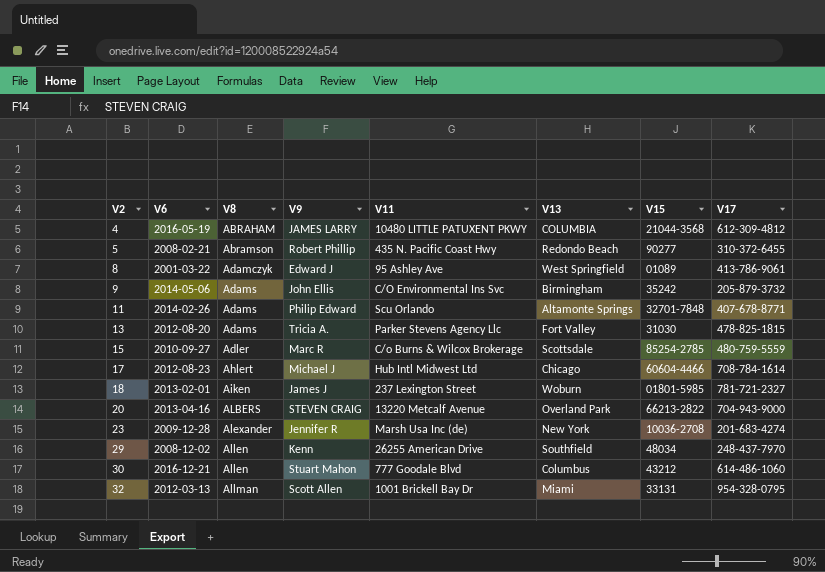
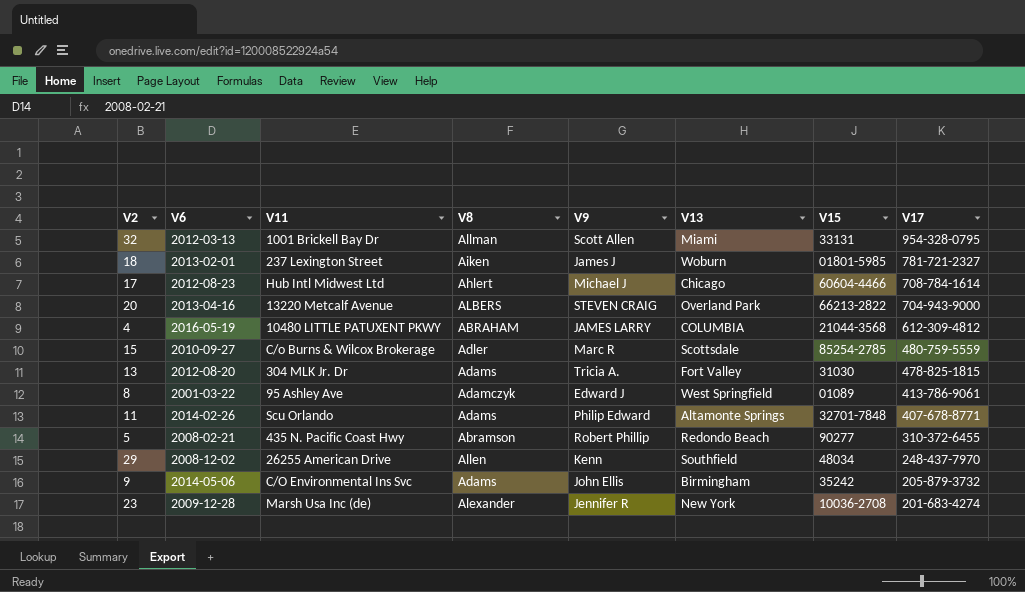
row order: V2 ascending -> V17 descending
column V11 | position: 5 -> 3
row 30: 2016-12-21 | Allen | Stuart Mahon | 777 Goodale Blvd | Columbus | 43212 | 614-486-1060 -> none
13 | V11: Parker Stevens Agency Llc -> 304 MLK Jr. Dr

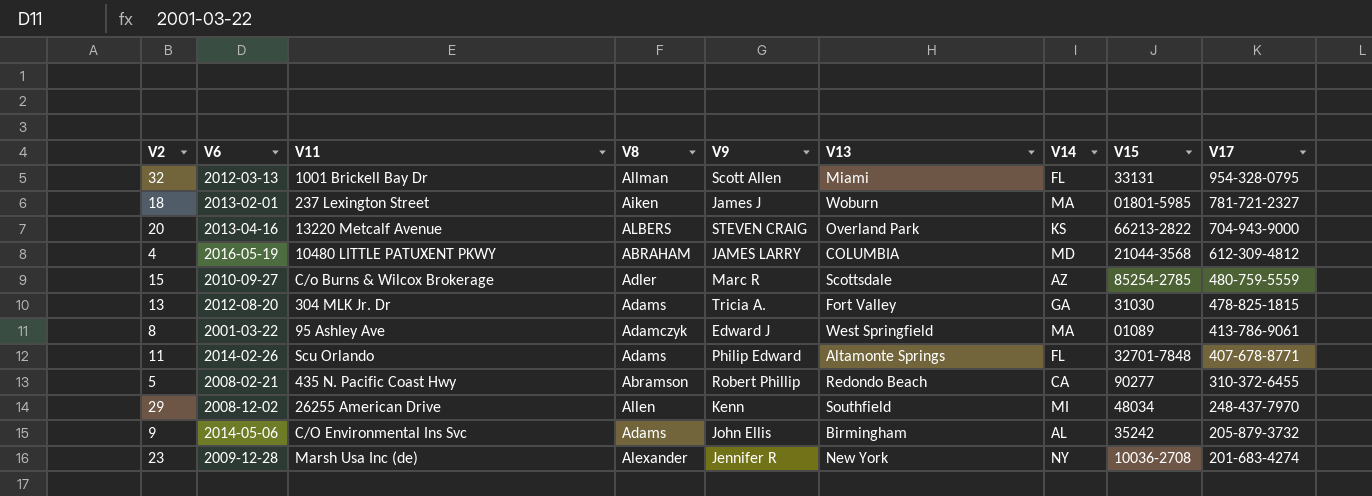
column V14 | position: none -> 7
row 17: 2012-08-23 | Hub Intl Midwest Ltd | Ahlert | Michael J | Chicago | 60604-4466 | 708-784-1614 -> none

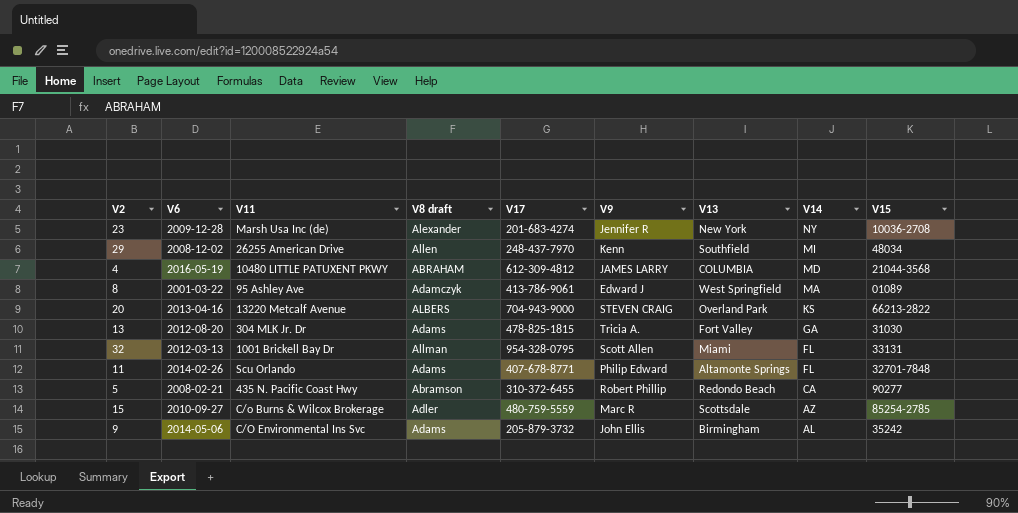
row order: V17 descending -> V14 descending
column name: V8 -> V8 draft
column V17 | position: 9 -> 5
row 18: 2013-02-01 | 237 Lexington Street | Aiken | James J | Woburn | MA | 01801-5985 | 781-721-2327 -> none

